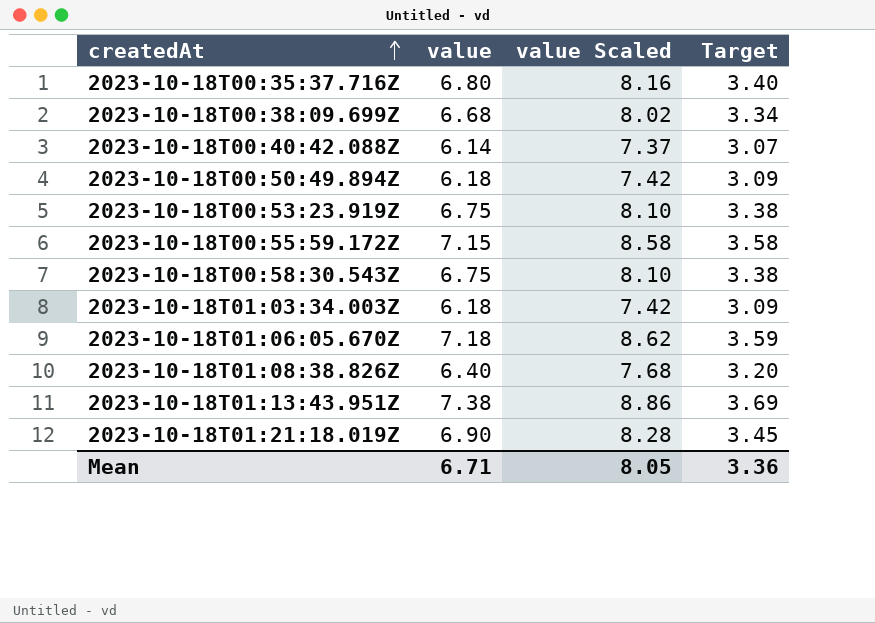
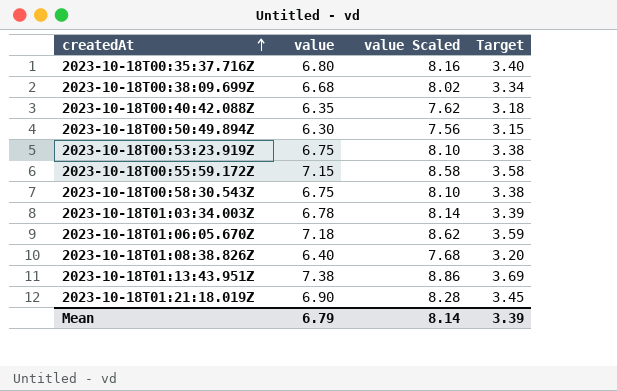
2023-10-18T00:40:42.088Z | value: 6.14 -> 6.35
2023-10-18T00:40:42.088Z | value Scaled: 7.37 -> 7.62
2023-10-18T00:40:42.088Z | Target: 3.07 -> 3.18
2023-10-18T00:50:49.894Z | value: 6.18 -> 6.30
2023-10-18T00:50:49.894Z | value Scaled: 7.42 -> 7.56
2023-10-18T00:50:49.894Z | Target: 3.09 -> 3.15
2023-10-18T01:03:34.003Z | value: 6.18 -> 6.78
2023-10-18T01:03:34.003Z | value Scaled: 7.42 -> 8.14
2023-10-18T01:03:34.003Z | Target: 3.09 -> 3.39
Mean | value: 6.71 -> 6.79
Mean | value Scaled: 8.05 -> 8.14
Mean | Target: 3.36 -> 3.39

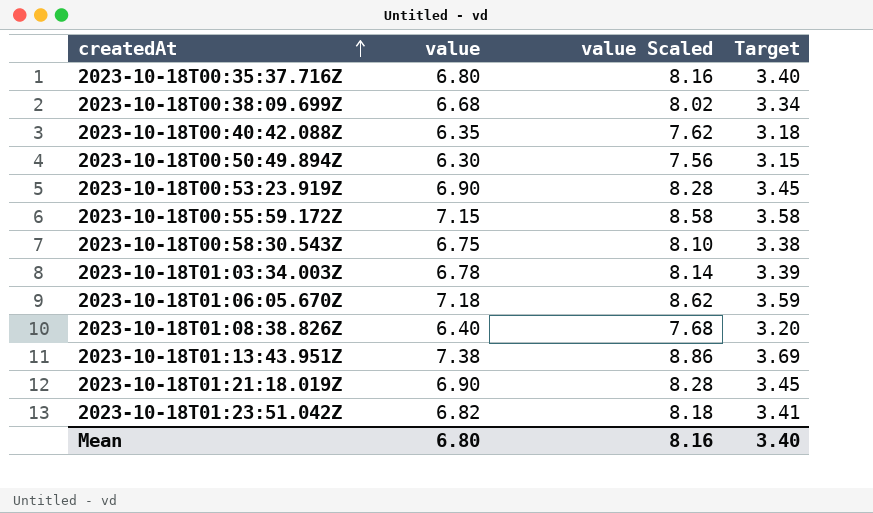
2023-10-18T00:53:23.919Z | value: 6.75 -> 6.90
2023-10-18T00:53:23.919Z | value Scaled: 8.10 -> 8.28
2023-10-18T00:53:23.919Z | Target: 3.38 -> 3.45
row 2023-10-18T01:23:51.042Z: none -> 6.82 | 8.18 | 3.41
Mean | value: 6.79 -> 6.80
Mean | value Scaled: 8.14 -> 8.16
Mean | Target: 3.39 -> 3.40

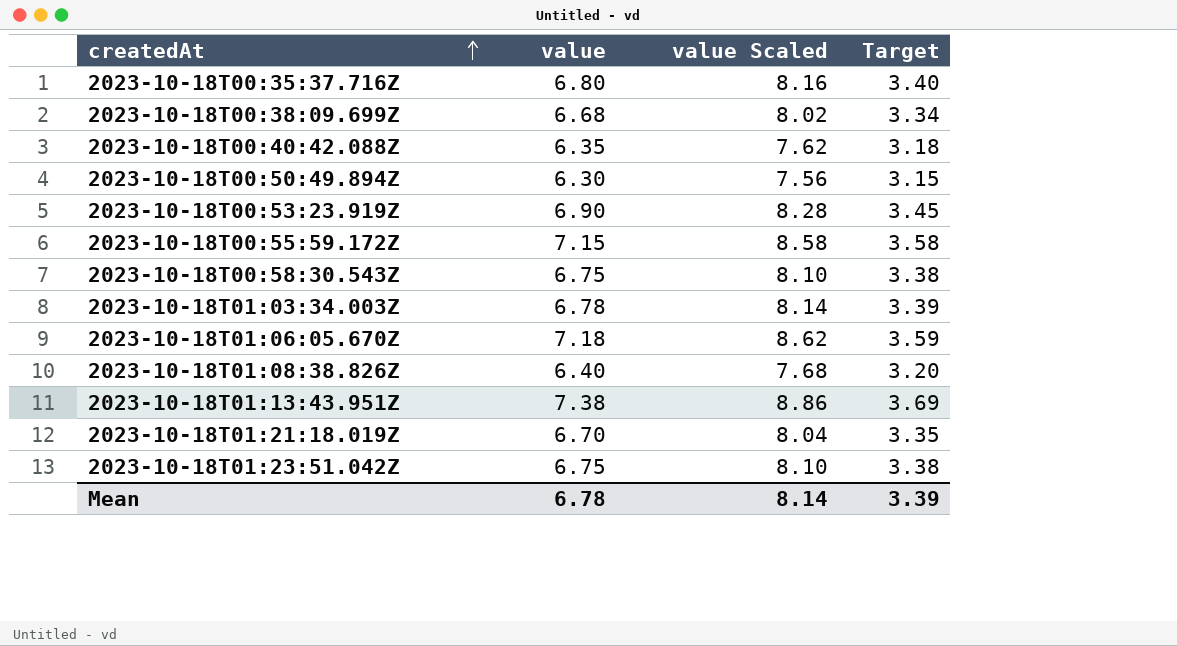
2023-10-18T01:21:18.019Z | value: 6.90 -> 6.70
2023-10-18T01:21:18.019Z | value Scaled: 8.28 -> 8.04
2023-10-18T01:21:18.019Z | Target: 3.45 -> 3.35
2023-10-18T01:23:51.042Z | value: 6.82 -> 6.75
2023-10-18T01:23:51.042Z | value Scaled: 8.18 -> 8.10
2023-10-18T01:23:51.042Z | Target: 3.41 -> 3.38
Mean | value: 6.80 -> 6.78
Mean | value Scaled: 8.16 -> 8.14
Mean | Target: 3.40 -> 3.39

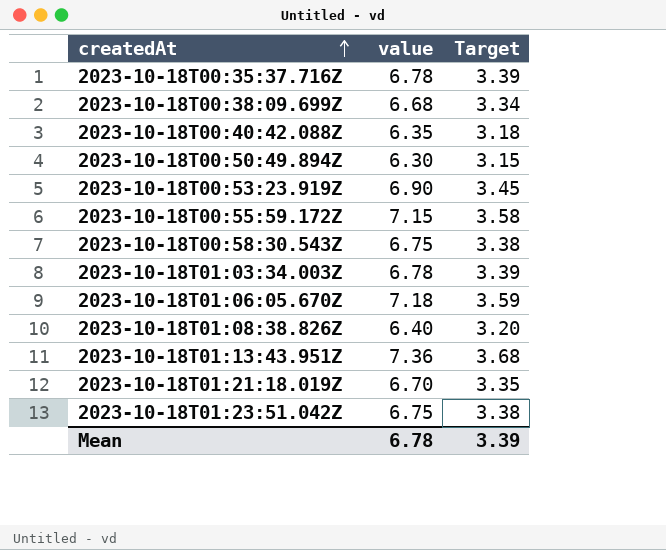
column value Scaled | formula: [value] * 1.2 -> none
2023-10-18T00:35:37.716Z | value: 6.80 -> 6.78
2023-10-18T00:35:37.716Z | Target: 3.40 -> 3.39
2023-10-18T01:13:43.951Z | value: 7.38 -> 7.36
2023-10-18T01:13:43.951Z | Target: 3.69 -> 3.68

